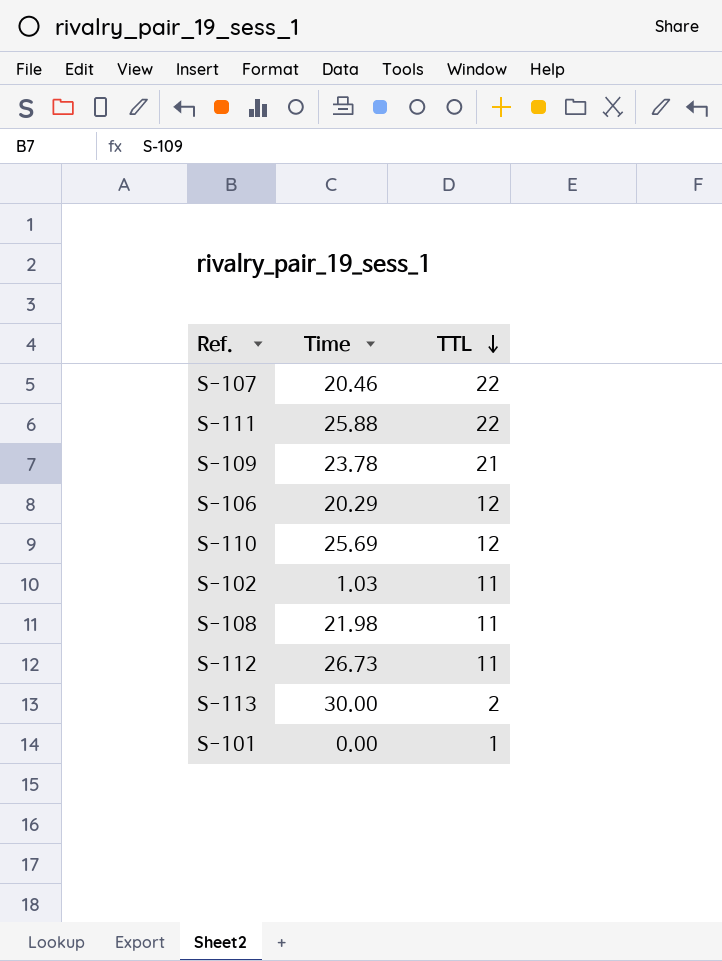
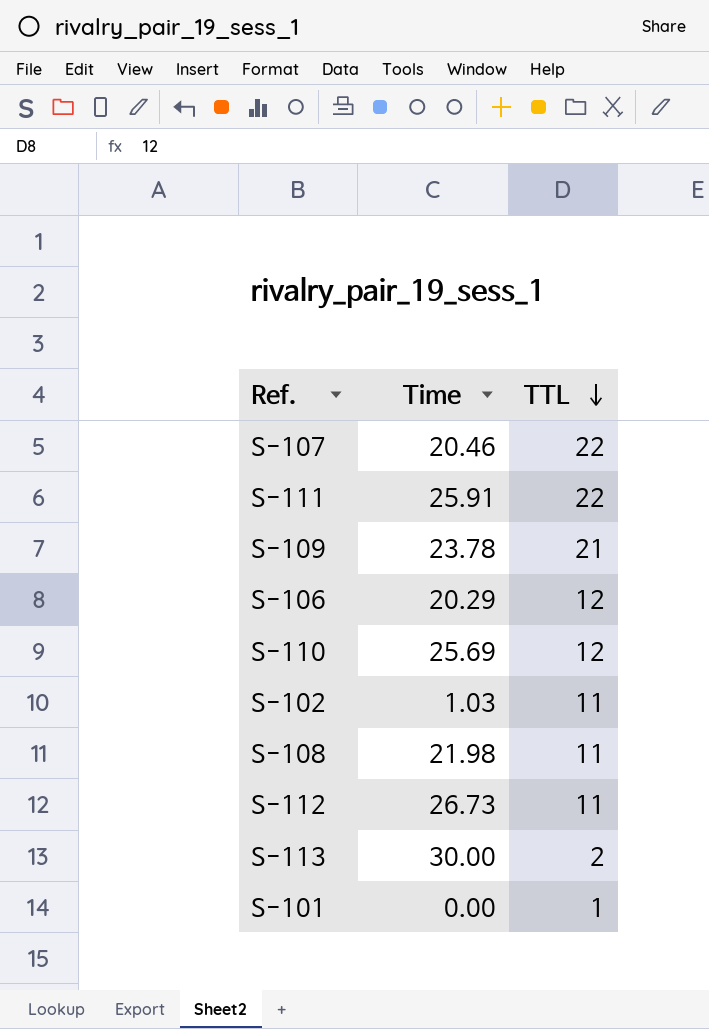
S-111 | Time: 25.88 -> 25.91

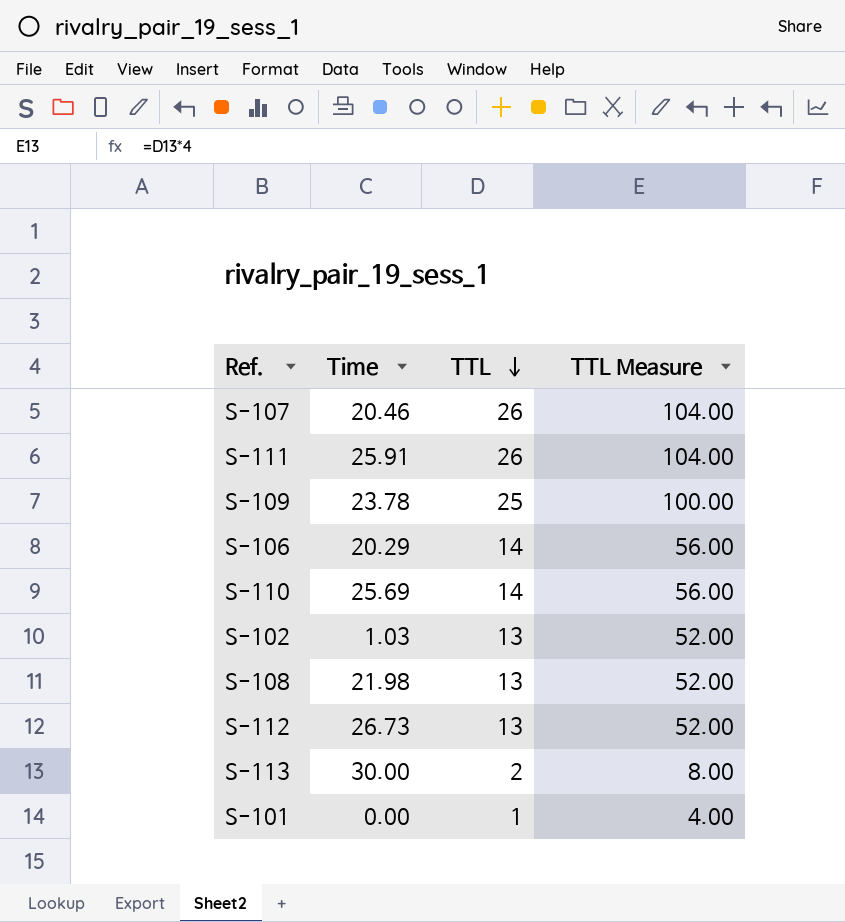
column TTL Measure | formula: none -> [TTL] * 4
S-107 | TTL: 22 -> 26
S-111 | TTL: 22 -> 26
S-109 | TTL: 21 -> 25
S-106 | TTL: 12 -> 14
S-110 | TTL: 12 -> 14
S-102 | TTL: 11 -> 13
S-108 | TTL: 11 -> 13
S-112 | TTL: 11 -> 13

